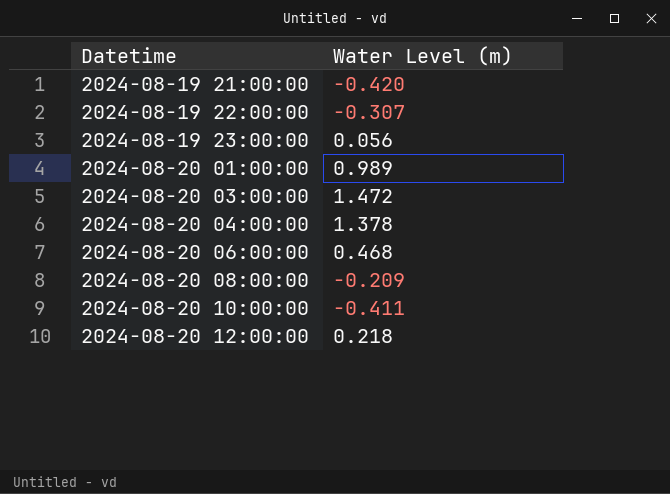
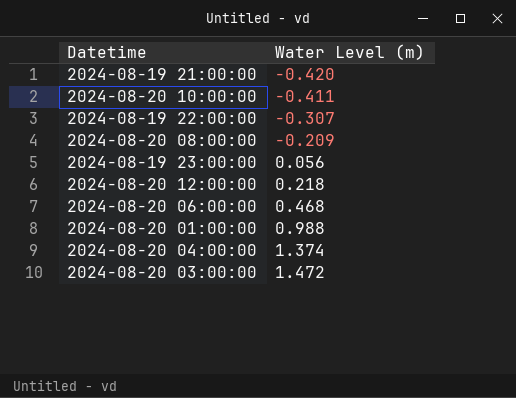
row order: Datetime ascending -> Water Level (m) ascending
2024-08-20 01:00:00 | Water Level (m): 0.989 -> 0.988
2024-08-20 04:00:00 | Water Level (m): 1.378 -> 1.374

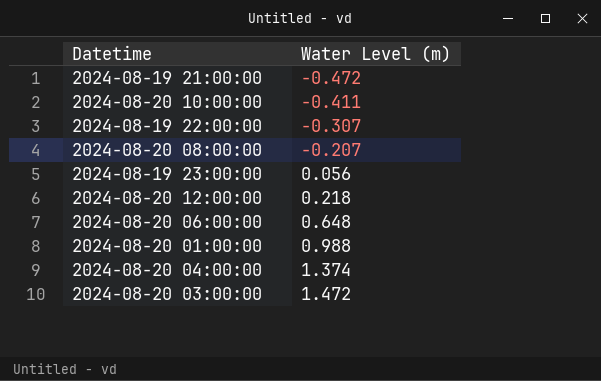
2024-08-19 21:00:00 | Water Level (m): -0.420 -> -0.472
2024-08-20 08:00:00 | Water Level (m): -0.209 -> -0.207
2024-08-20 06:00:00 | Water Level (m): 0.468 -> 0.648

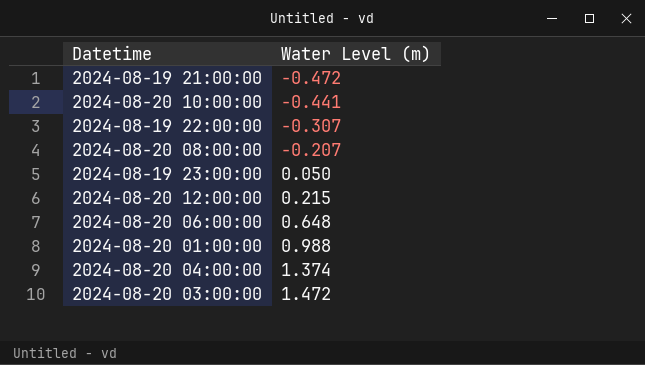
2024-08-20 10:00:00 | Water Level (m): -0.411 -> -0.441
2024-08-19 23:00:00 | Water Level (m): 0.056 -> 0.050
2024-08-20 12:00:00 | Water Level (m): 0.218 -> 0.215

